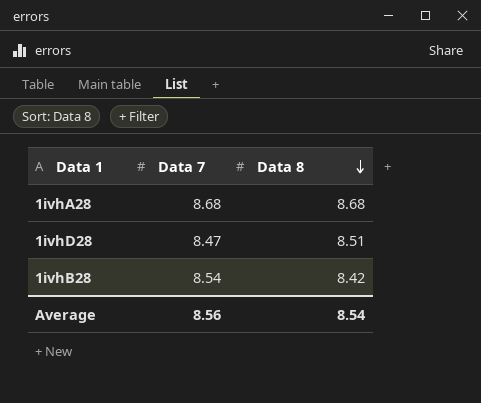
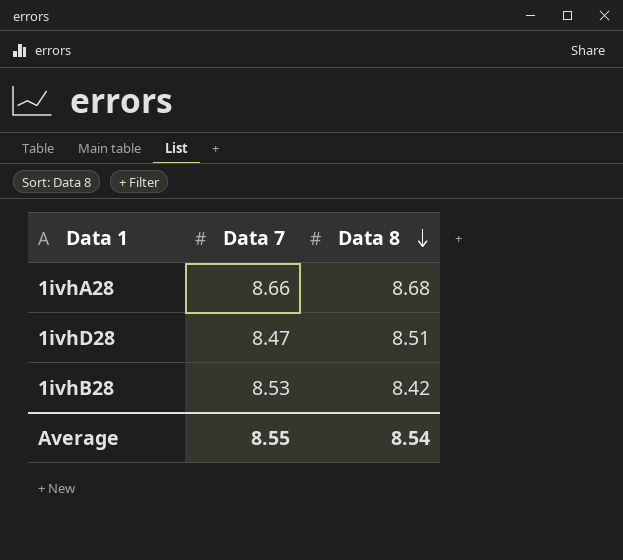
1ivhA28 | Data 7: 8.68 -> 8.66
1ivhB28 | Data 7: 8.54 -> 8.53
Average | Data 7: 8.56 -> 8.55

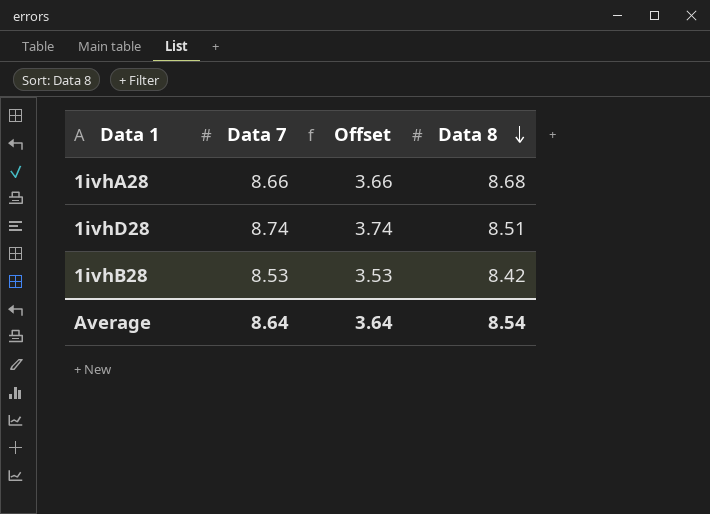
column Offset | formula: none -> [Data 7] - 5
1ivhD28 | Data 7: 8.47 -> 8.74
Average | Data 7: 8.55 -> 8.64

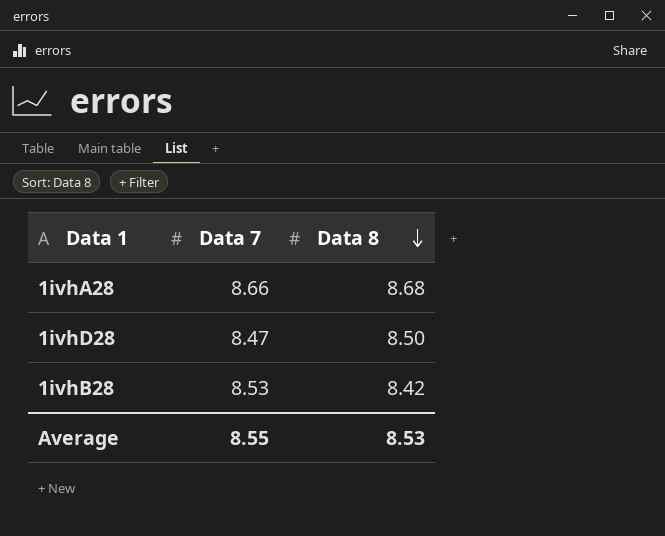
column Offset | formula: [Data 7] - 5 -> none
1ivhD28 | Data 7: 8.74 -> 8.47
1ivhD28 | Data 8: 8.51 -> 8.50
Average | Data 7: 8.64 -> 8.55
Average | Data 8: 8.54 -> 8.53

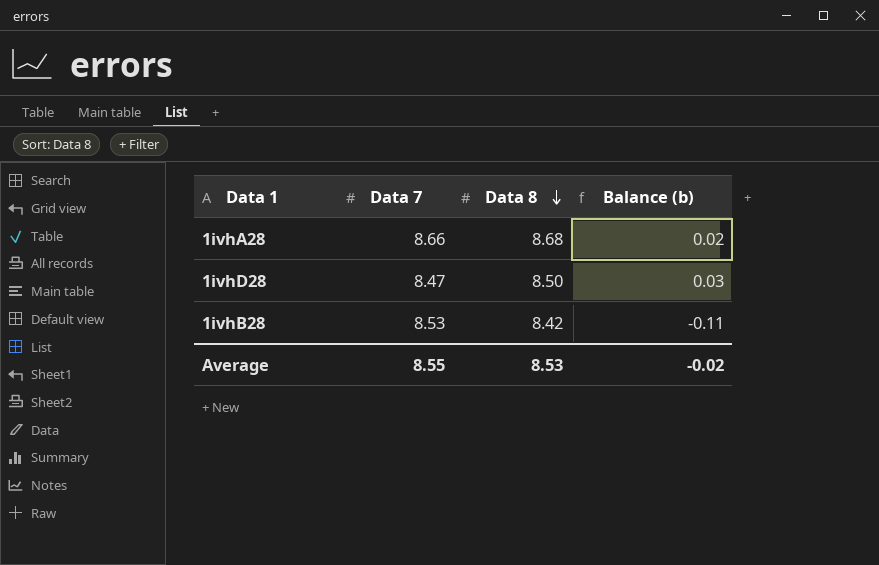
column Balance (b) | formula: none -> [Data 8] - [Data 7]

